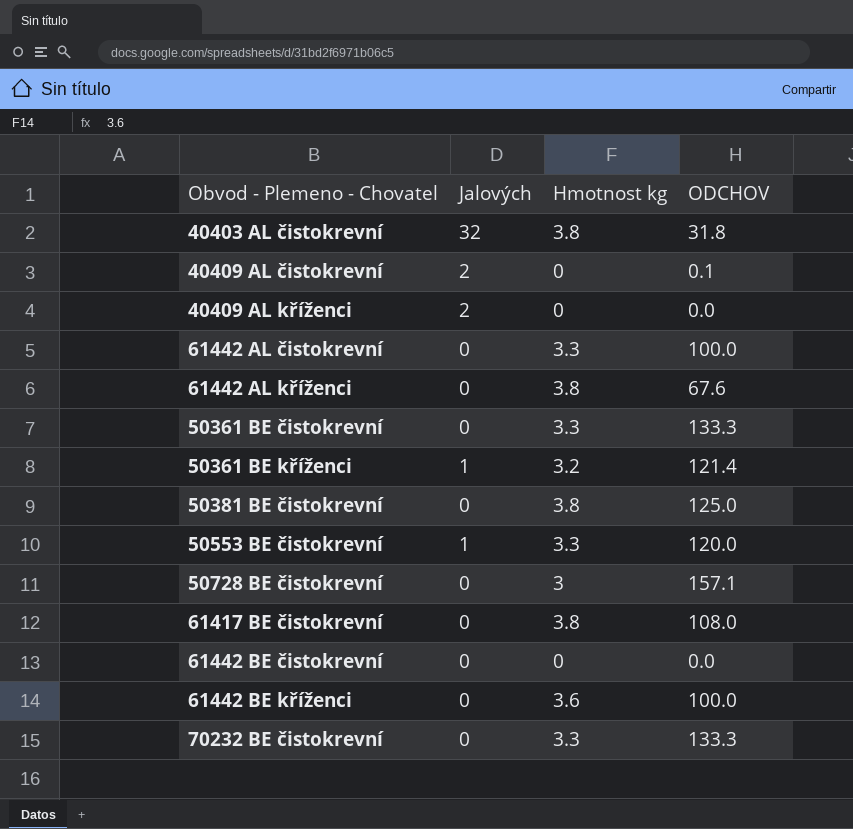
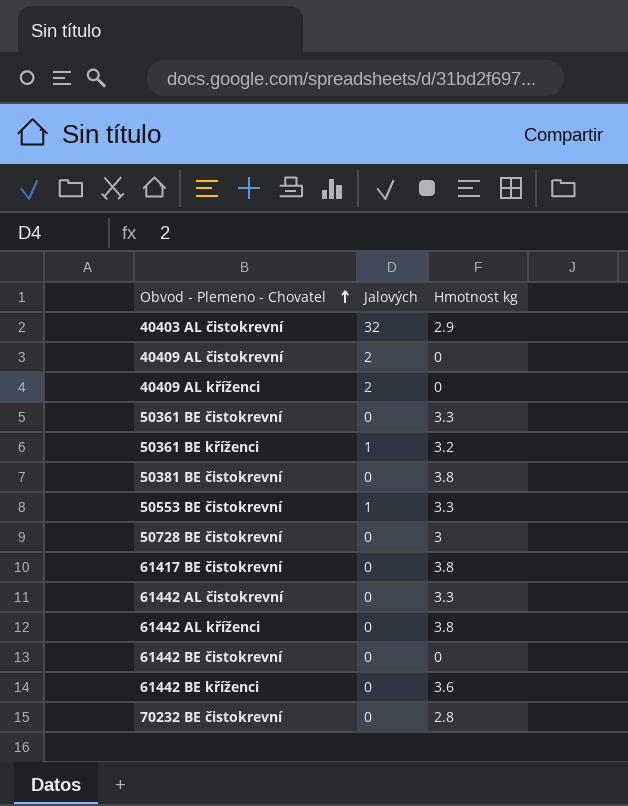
row order: none -> Obvod - Plemeno - Chovatel ascending
column ODCHOV | position: 4 -> none
40403 AL čistokrevní | Hmotnost kg: 3.8 -> 2.9
70232 BE čistokrevní | Hmotnost kg: 3.3 -> 2.8

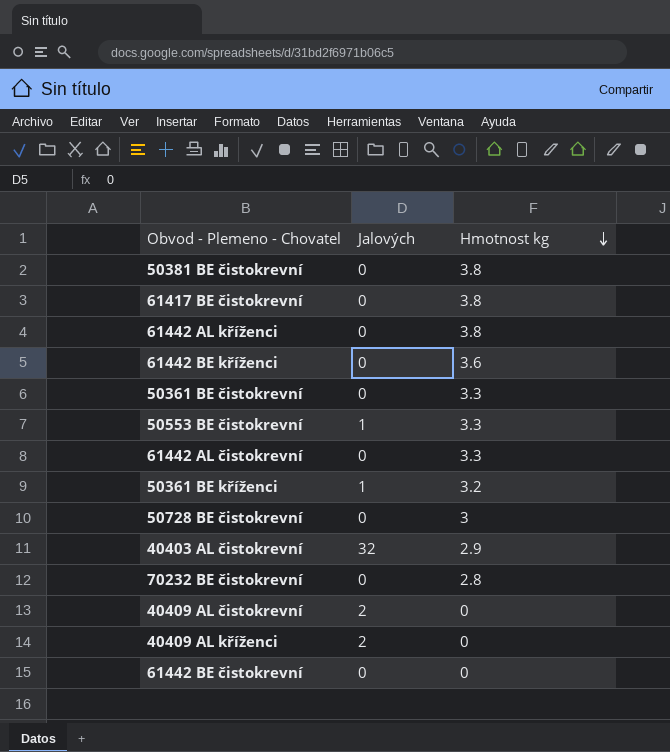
row order: Obvod - Plemeno - Chovatel ascending -> Hmotnost kg descending

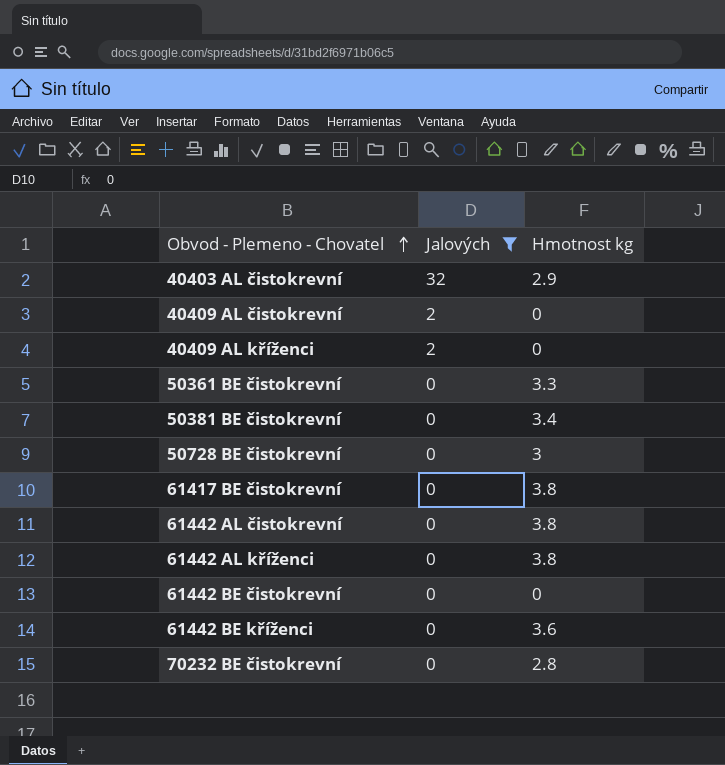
filter: none -> Jalových != 1
row order: Hmotnost kg descending -> Obvod - Plemeno - Chovatel ascending
50381 BE čistokrevní | Hmotnost kg: 3.8 -> 3.4
61442 AL čistokrevní | Hmotnost kg: 3.3 -> 3.8

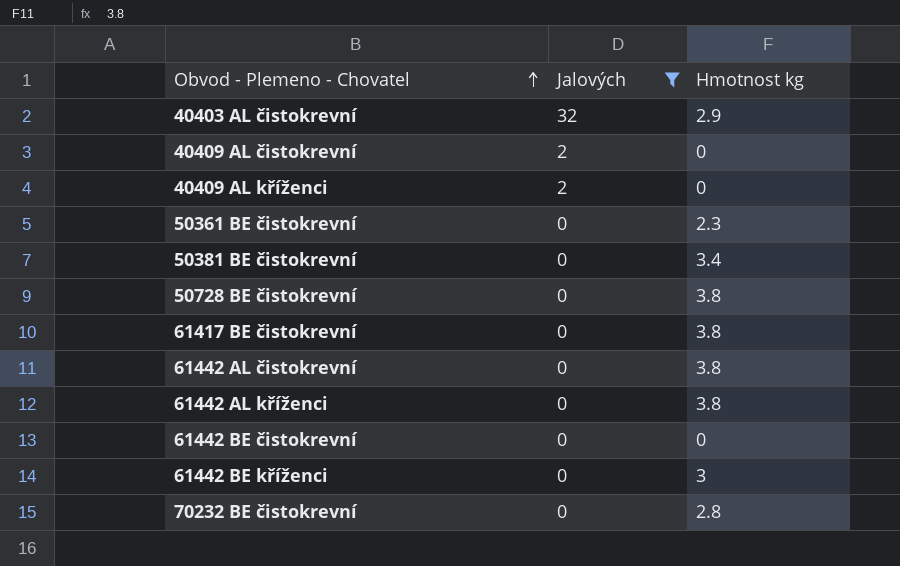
50361 BE čistokrevní | Hmotnost kg: 3.3 -> 2.3
50728 BE čistokrevní | Hmotnost kg: 3 -> 3.8
61442 BE kříženci | Hmotnost kg: 3.6 -> 3

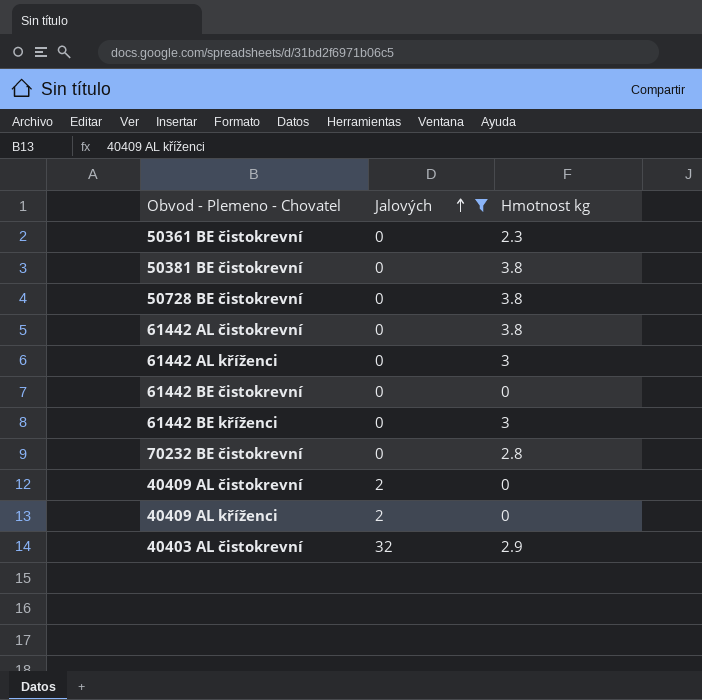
row order: Obvod - Plemeno - Chovatel ascending -> Jalových ascending
row 61417 BE čistokrevní: 0 | 3.8 -> none
50381 BE čistokrevní | Hmotnost kg: 3.4 -> 3.8
61442 AL kříženci | Hmotnost kg: 3.8 -> 3

